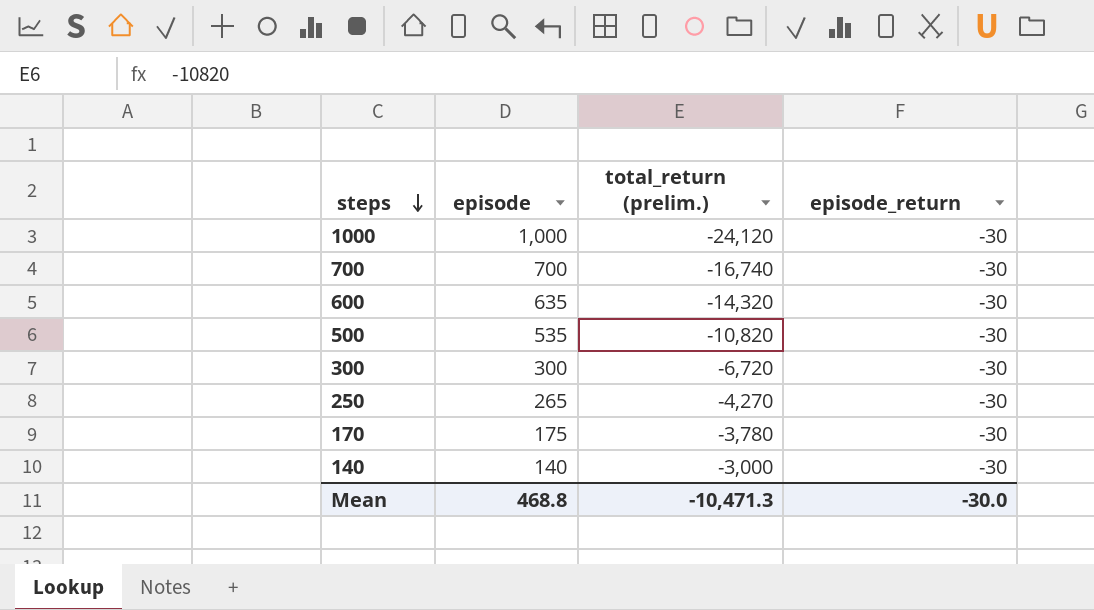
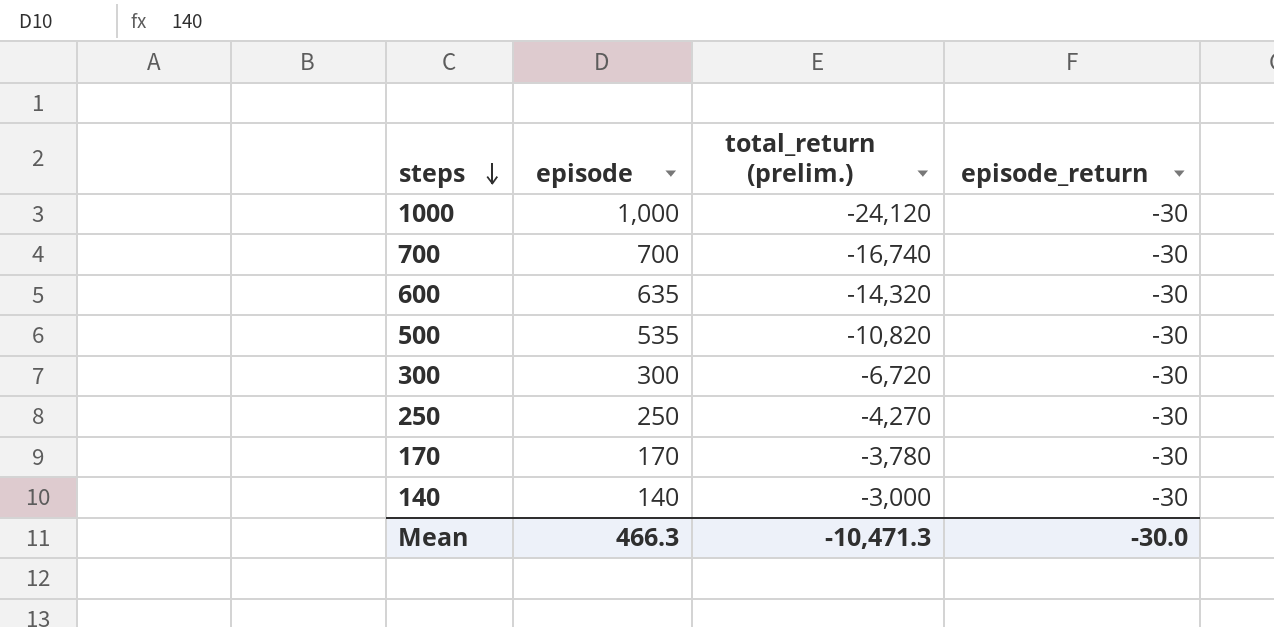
250 | episode: 265 -> 250
170 | episode: 175 -> 170
Mean | episode: 468.8 -> 466.3

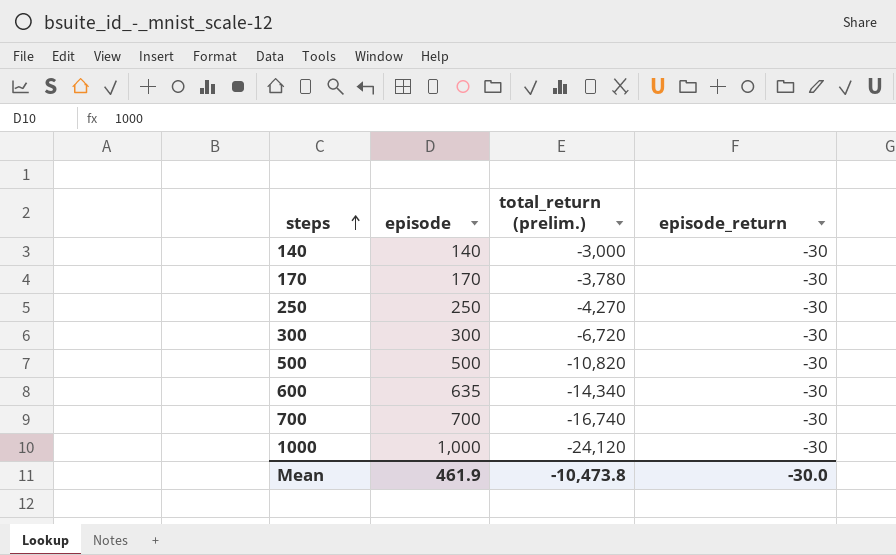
row order: steps descending -> steps ascending
500 | episode: 535 -> 500
600 | total_return (prelim.): -14,320 -> -14,340
Mean | episode: 466.3 -> 461.9
Mean | total_return (prelim.): -10,471.3 -> -10,473.8

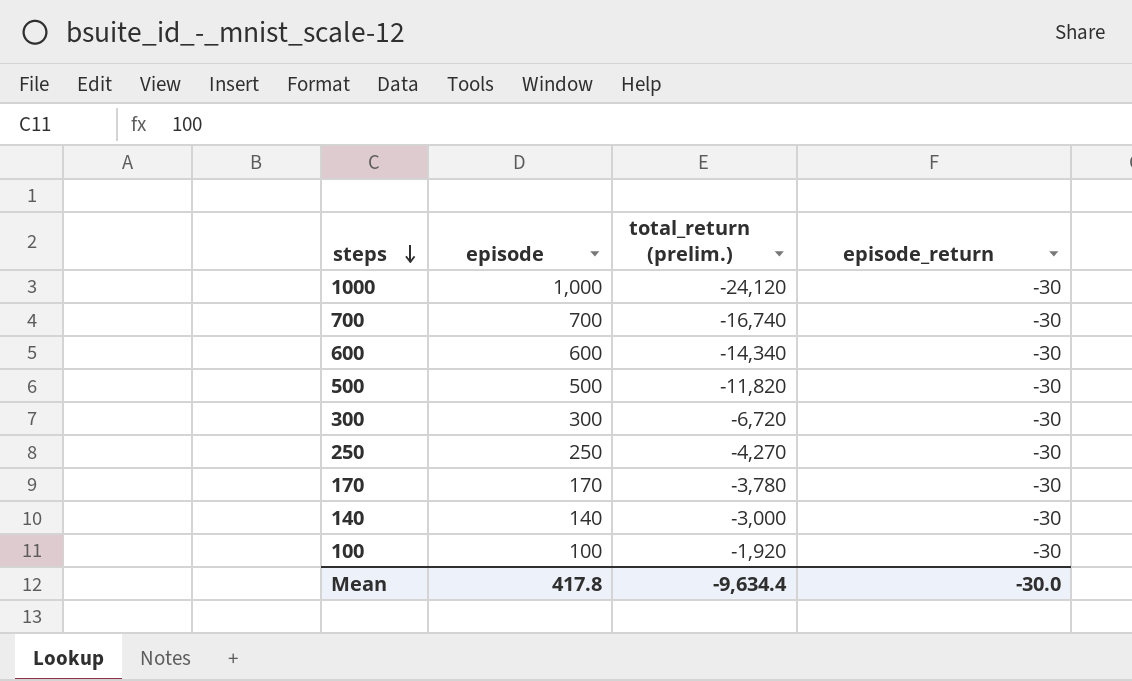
row order: steps ascending -> steps descending
600 | episode: 635 -> 600
500 | total_return (prelim.): -10,820 -> -11,820
row 100: none -> 100 | -1,920 | -30
Mean | episode: 461.9 -> 417.8
Mean | total_return (prelim.): -10,473.8 -> -9,634.4

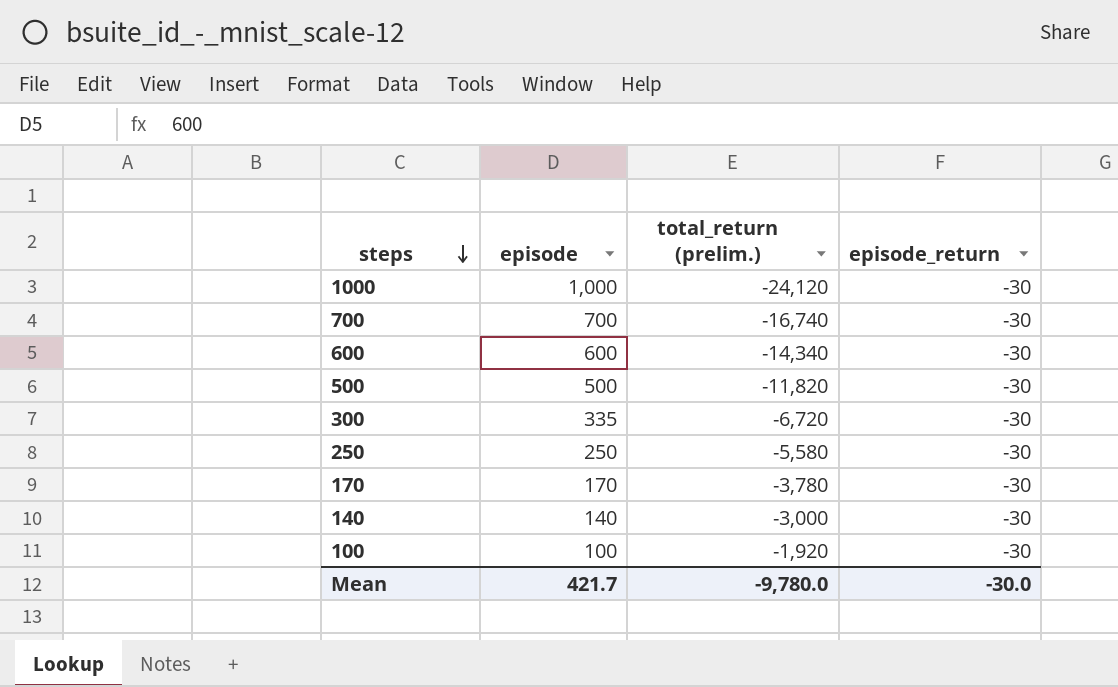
300 | episode: 300 -> 335
250 | total_return (prelim.): -4,270 -> -5,580
Mean | episode: 417.8 -> 421.7
Mean | total_return (prelim.): -9,634.4 -> -9,780.0

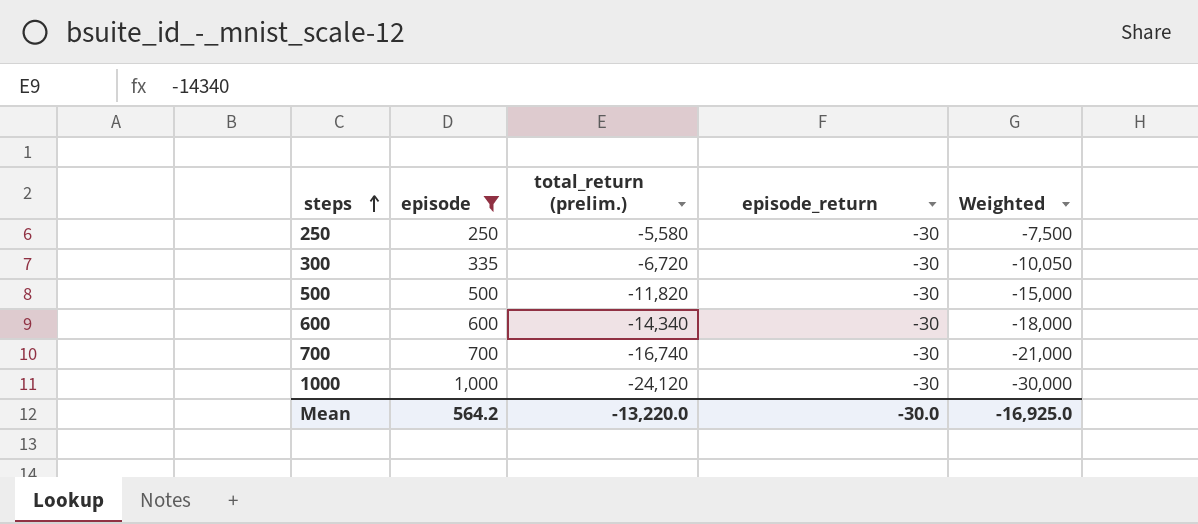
filter: none -> episode >= 250
row order: steps descending -> steps ascending
column Weighted | formula: none -> [episode] * [episode_return]
Mean | episode: 421.7 -> 564.2
Mean | total_return (prelim.): -9,780.0 -> -13,220.0

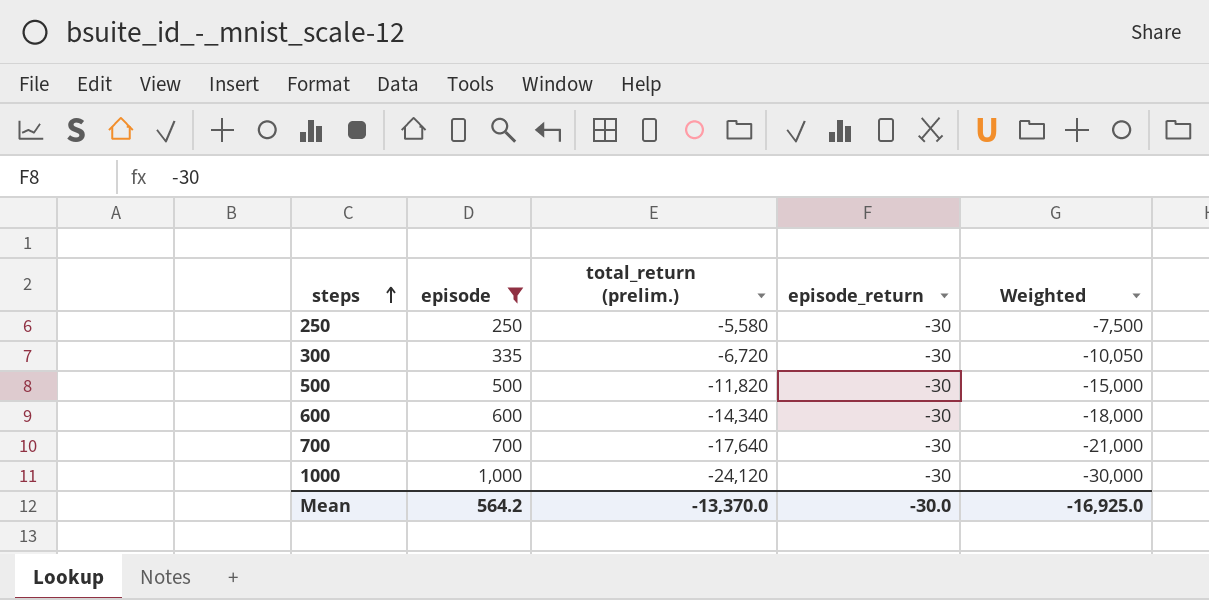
700 | total_return (prelim.): -16,740 -> -17,640
Mean | total_return (prelim.): -13,220.0 -> -13,370.0

